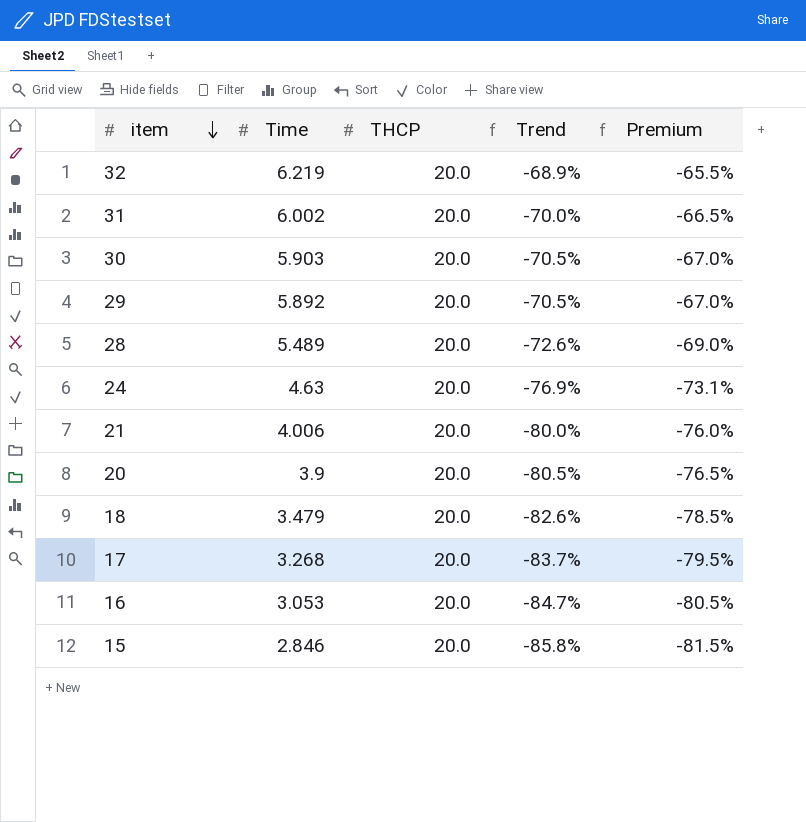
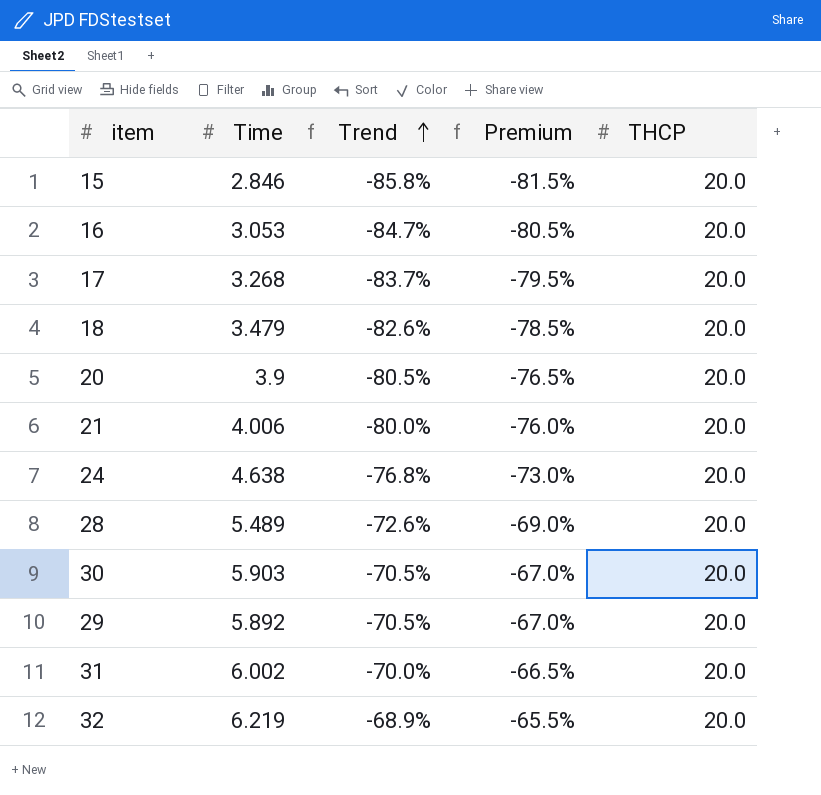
row order: item descending -> Trend ascending
column THCP | position: 3 -> 5
24 | Time: 4.63 -> 4.638
24 | Trend: -76.9% -> -76.8%
24 | Premium: -73.1% -> -73.0%

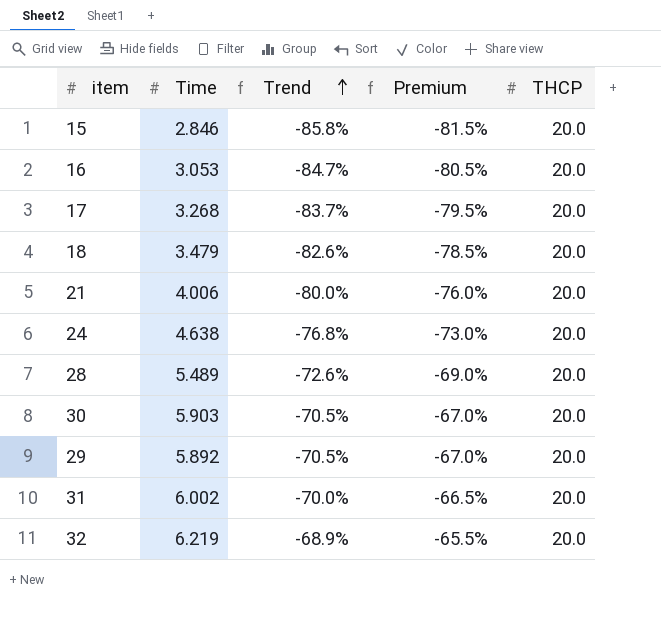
row 20: 3.9 | -80.5% | -76.5% | 20.0 -> none

